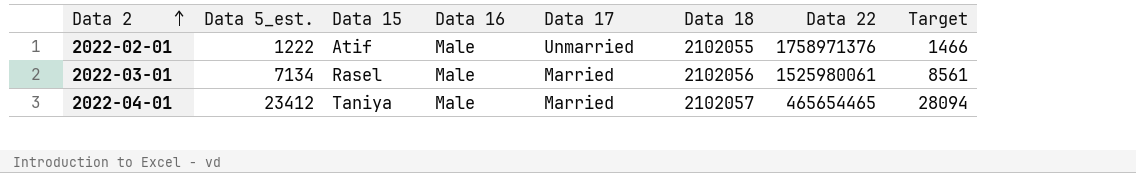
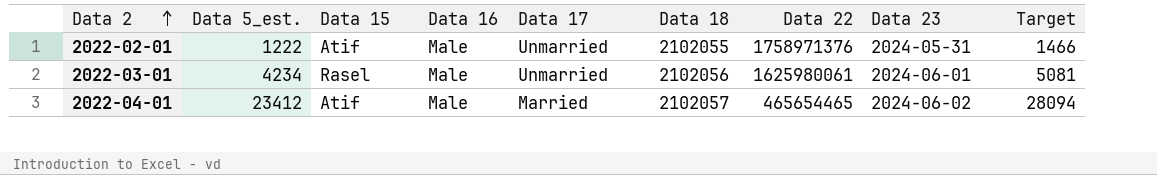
column Data 23 | position: none -> 8
2022-03-01 | Data 5_est.: 7134 -> 4234
2022-03-01 | Data 17: Married -> Unmarried
2022-03-01 | Data 22: 1525980061 -> 1625980061
2022-03-01 | Target: 8561 -> 5081
2022-04-01 | Data 15: Taniya -> Atif

